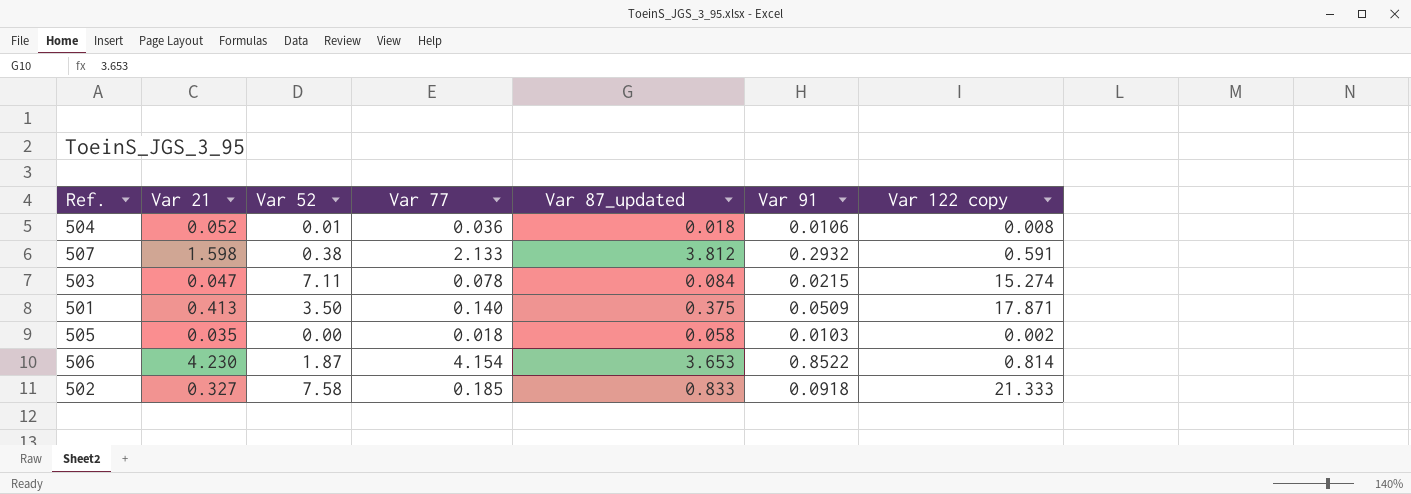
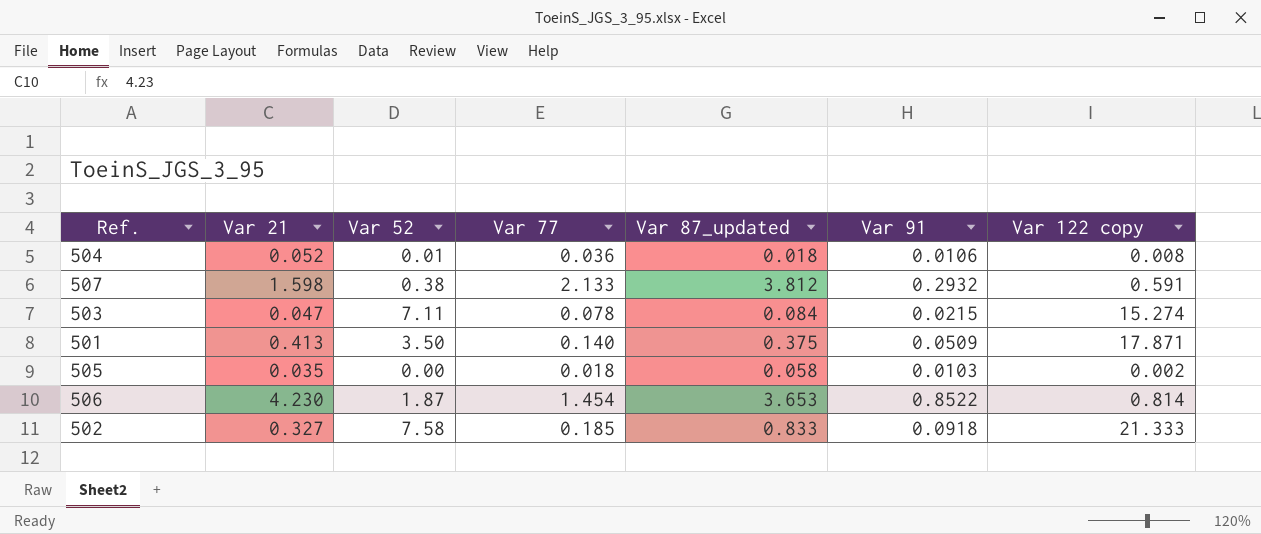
506 | Var 77: 4.154 -> 1.454

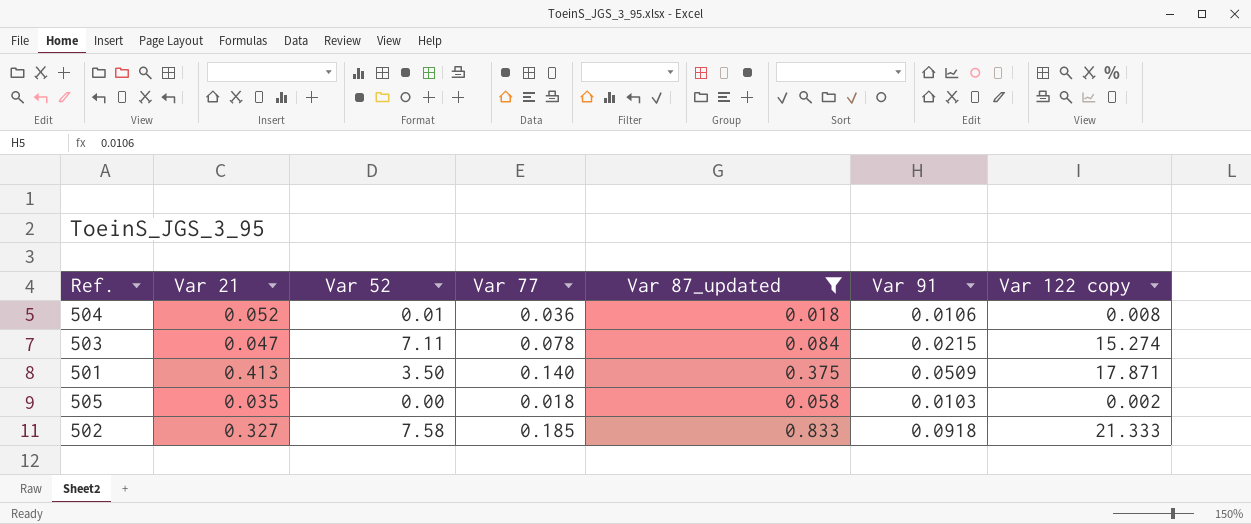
filter: none -> Var 87_updated <= 0.833

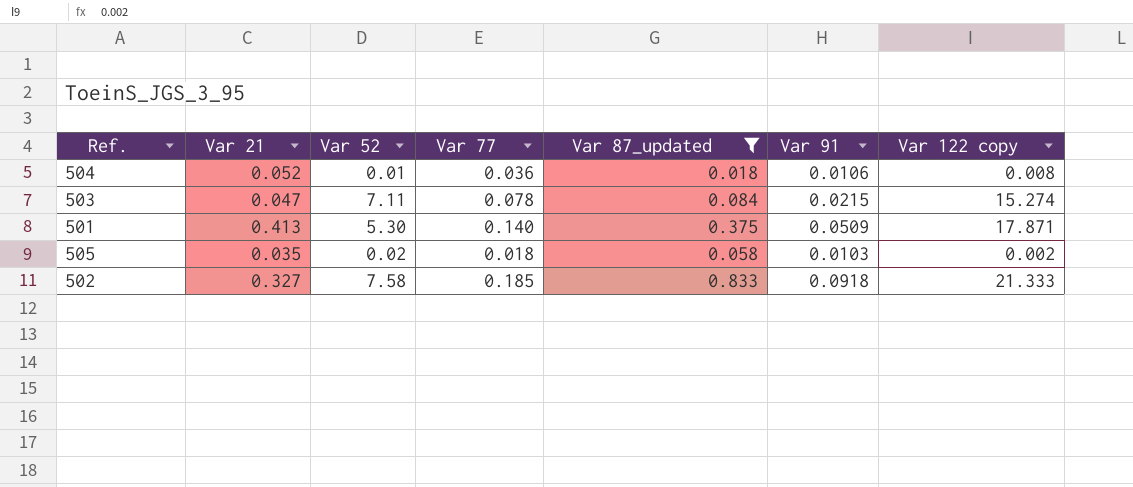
501 | Var 52: 3.50 -> 5.30
505 | Var 52: 0.00 -> 0.02

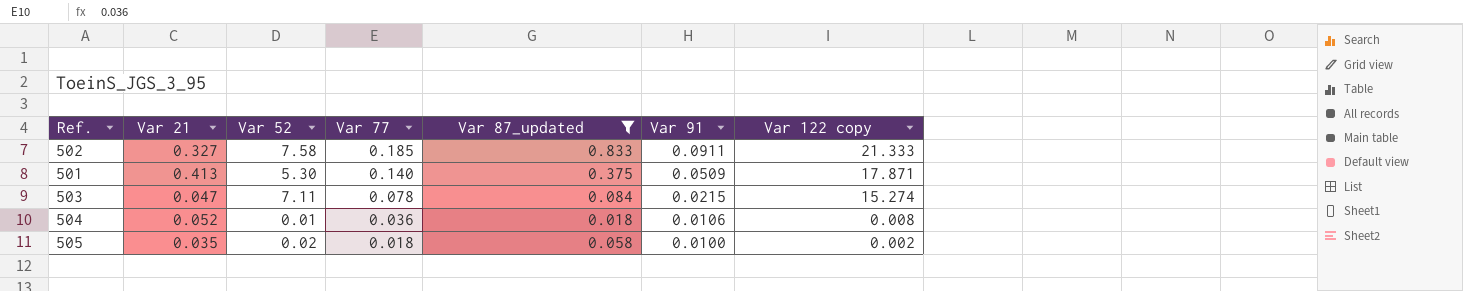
row order: none -> Var 77 descending
502 | Var 91: 0.0918 -> 0.0911
505 | Var 91: 0.0103 -> 0.0100

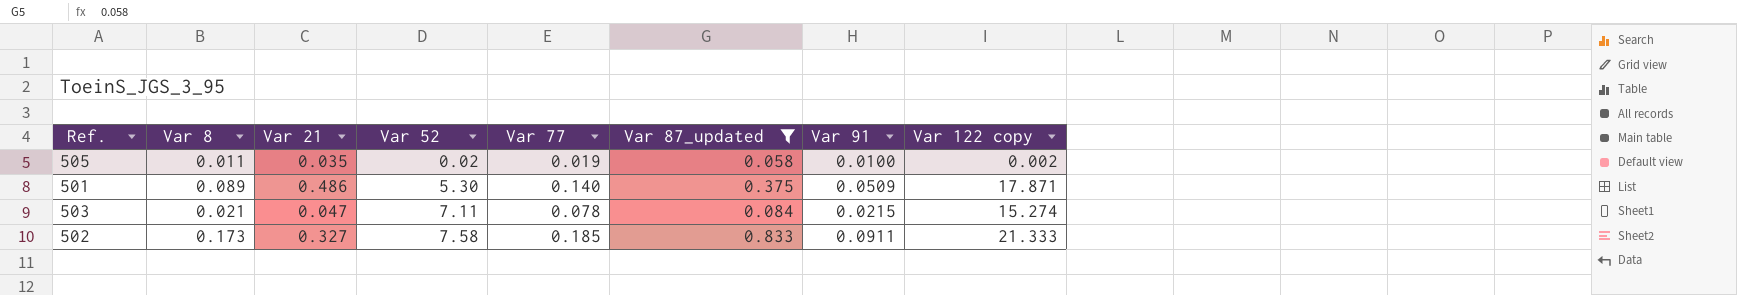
row order: Var 77 descending -> Var 52 ascending
column Var 8 | position: none -> 2
row 504: 0.052 | 0.01 | 0.036 | 0.018 | 0.0106 | 0.008 -> none
505 | Var 77: 0.018 -> 0.019
501 | Var 21: 0.413 -> 0.486

